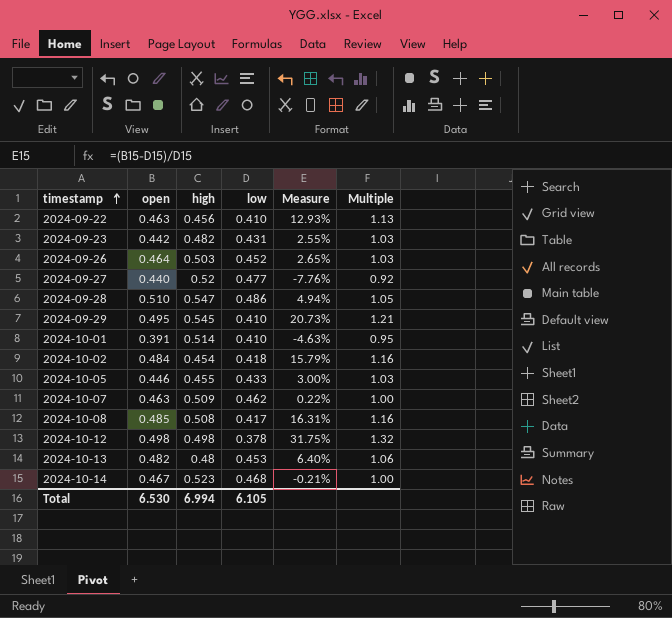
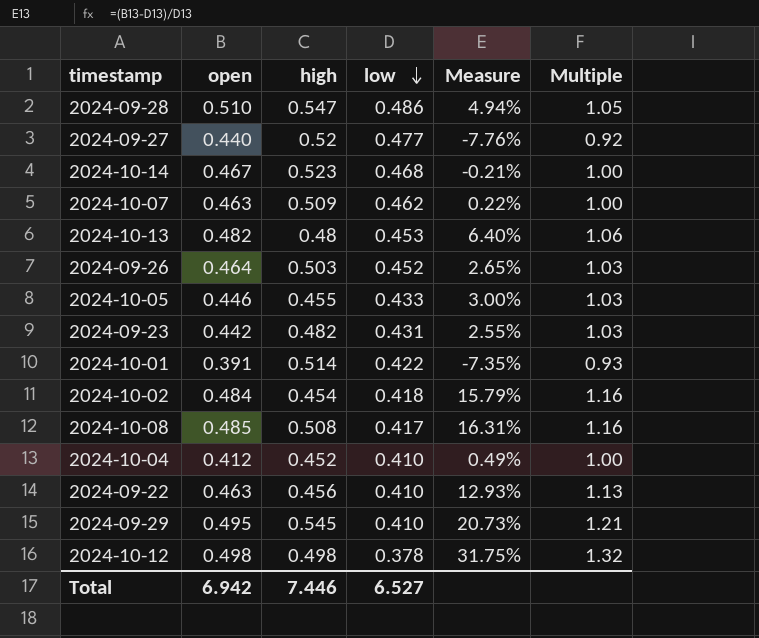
row order: timestamp ascending -> low descending
2024-10-01 | low: 0.410 -> 0.422
2024-10-01 | Measure: -4.63% -> -7.35%
2024-10-01 | Multiple: 0.95 -> 0.93
row 2024-10-04: none -> 0.412 | 0.452 | 0.410 | 0.49% | 1.00
Total | open: 6.530 -> 6.942
Total | high: 6.994 -> 7.446
Total | low: 6.105 -> 6.527

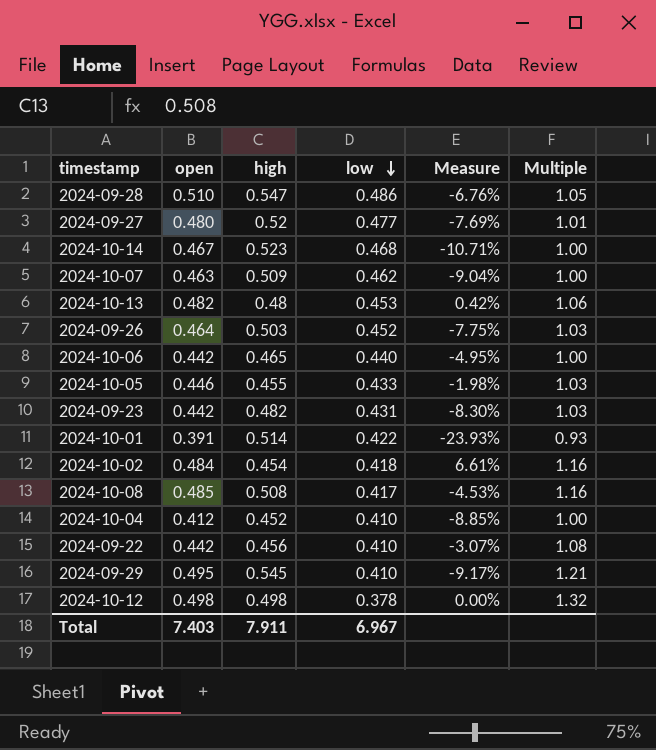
column Measure | formula: ([open] - [low]) / [low] -> ([open] - [high]) / [high]
2024-09-27 | open: 0.440 -> 0.480
2024-09-27 | Multiple: 0.92 -> 1.01
row 2024-10-06: none -> 0.442 | 0.465 | 0.440 | -4.95% | 1.00
2024-09-22 | open: 0.463 -> 0.442
2024-09-22 | Multiple: 1.13 -> 1.08
Total | open: 6.942 -> 7.403
Total | high: 7.446 -> 7.911
Total | low: 6.527 -> 6.967

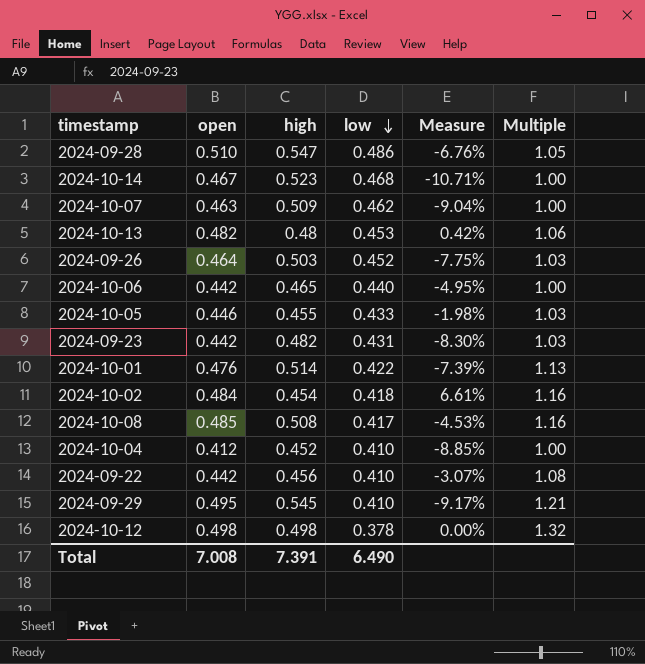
row 2024-09-27: 0.480 | 0.52 | 0.477 | -7.69% | 1.01 -> none
2024-10-01 | open: 0.391 -> 0.476
2024-10-01 | Measure: -23.93% -> -7.39%
2024-10-01 | Multiple: 0.93 -> 1.13
Total | open: 7.403 -> 7.008
Total | high: 7.911 -> 7.391
Total | low: 6.967 -> 6.490

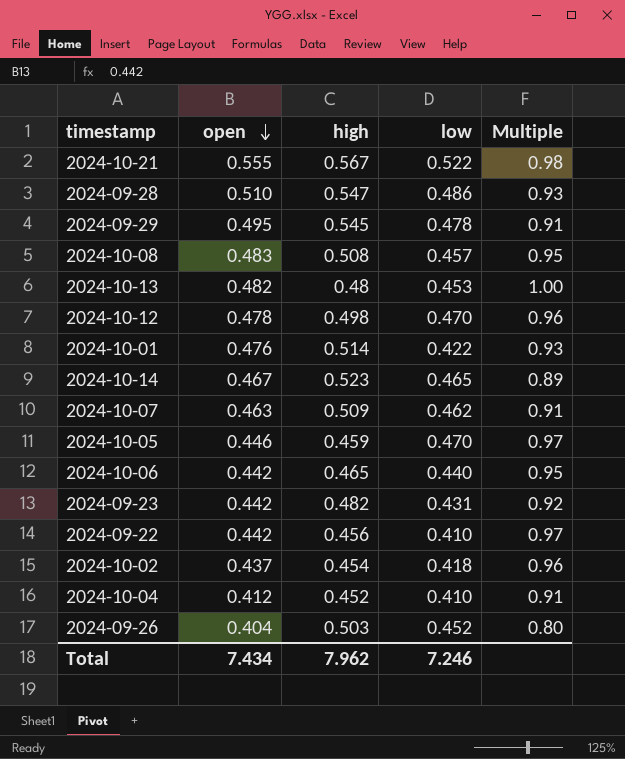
row order: low descending -> open descending
column Measure | formula: ([open] - [high]) / [high] -> none
column Multiple | formula: [open] / [low] -> [open] / [high]
row 2024-10-21: none -> 0.555 | 0.567 | 0.522 | 0.98
2024-09-29 | low: 0.410 -> 0.478
2024-10-08 | open: 0.485 -> 0.483
2024-10-08 | low: 0.417 -> 0.457
2024-10-12 | open: 0.498 -> 0.478
2024-10-12 | low: 0.378 -> 0.470
2024-10-14 | low: 0.468 -> 0.465
2024-10-05 | high: 0.455 -> 0.459
2024-10-05 | low: 0.433 -> 0.470
2024-10-02 | open: 0.484 -> 0.437
2024-09-26 | open: 0.464 -> 0.404
Total | open: 7.008 -> 7.434
Total | high: 7.391 -> 7.962
Total | low: 6.490 -> 7.246

